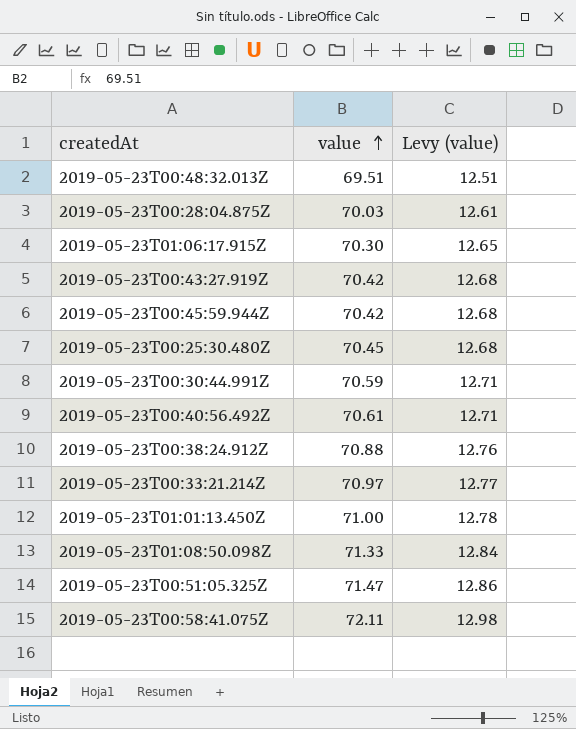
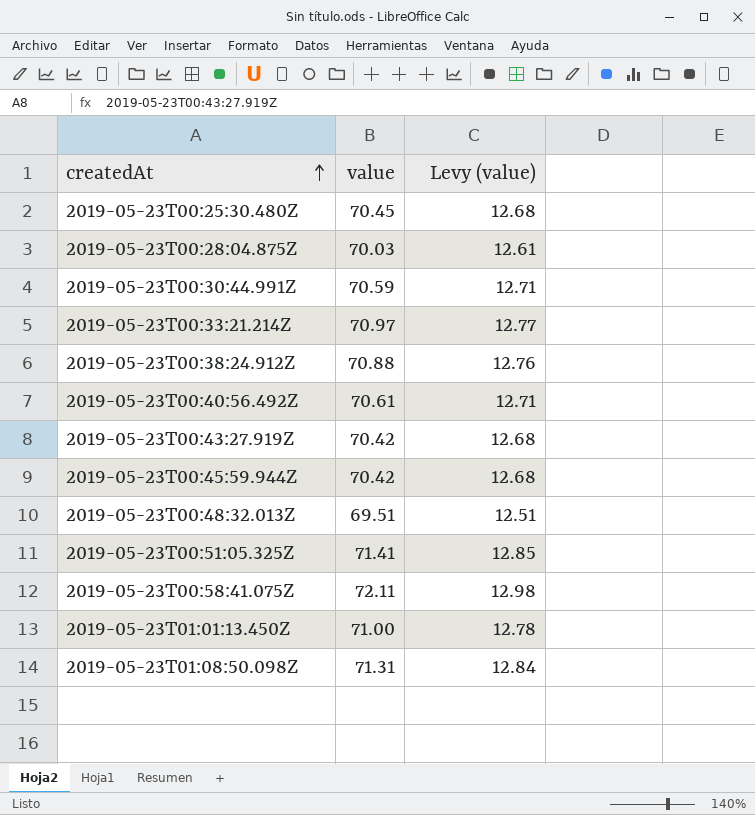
row order: value ascending -> createdAt ascending
row 2019-05-23T01:06:17.915Z: 70.30 | 12.65 -> none
2019-05-23T00:51:05.325Z | value: 71.47 -> 71.41
2019-05-23T00:51:05.325Z | Levy (value): 12.86 -> 12.85
2019-05-23T01:08:50.098Z | value: 71.33 -> 71.31

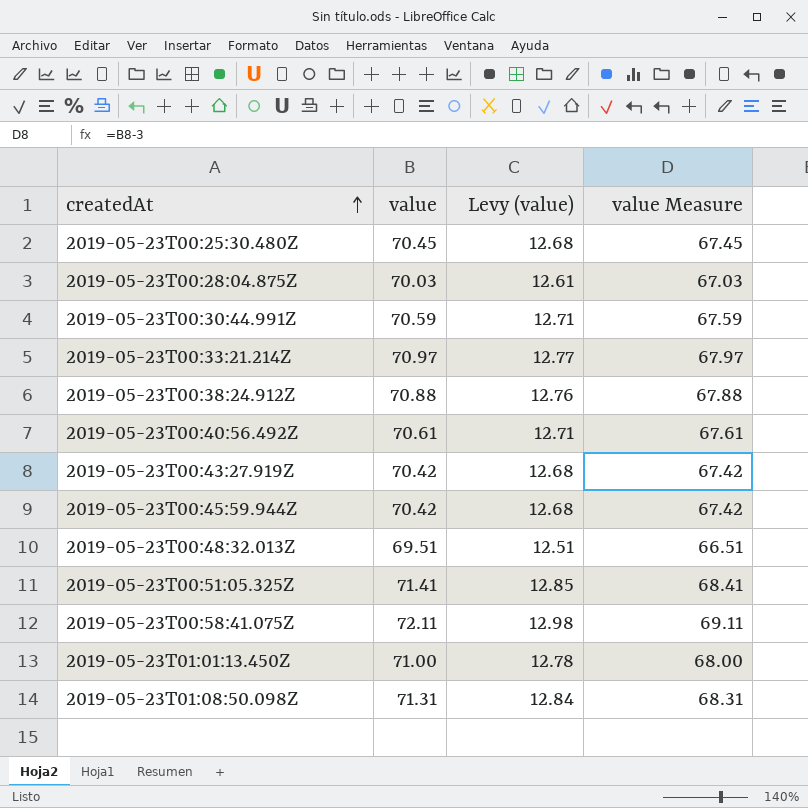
column value Measure | formula: none -> [value] - 3

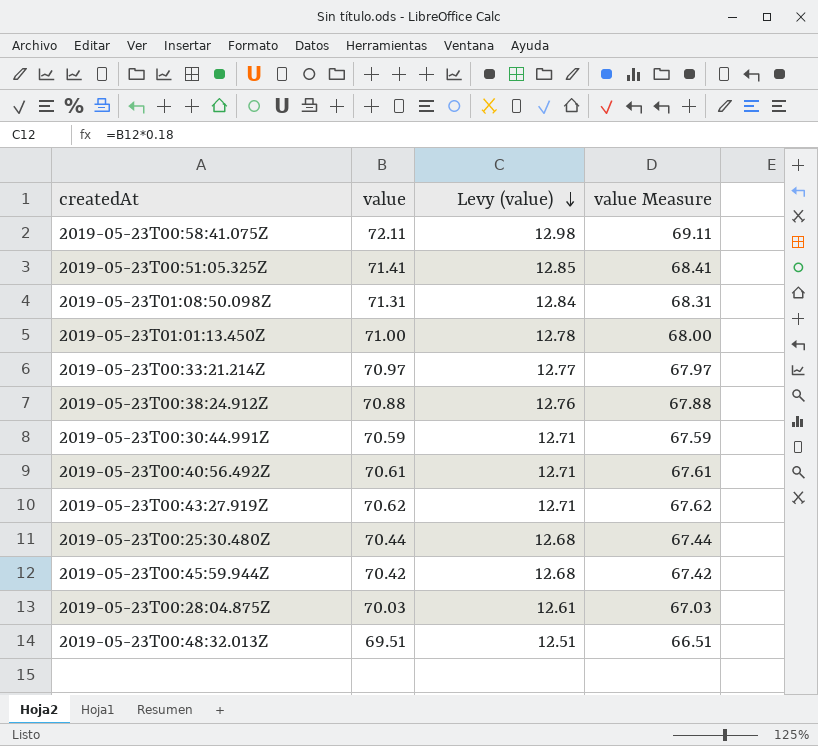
row order: createdAt ascending -> Levy (value) descending
2019-05-23T00:43:27.919Z | value: 70.42 -> 70.62
2019-05-23T00:43:27.919Z | Levy (value): 12.68 -> 12.71
2019-05-23T00:43:27.919Z | value Measure: 67.42 -> 67.62
2019-05-23T00:25:30.480Z | value: 70.45 -> 70.44
2019-05-23T00:25:30.480Z | value Measure: 67.45 -> 67.44

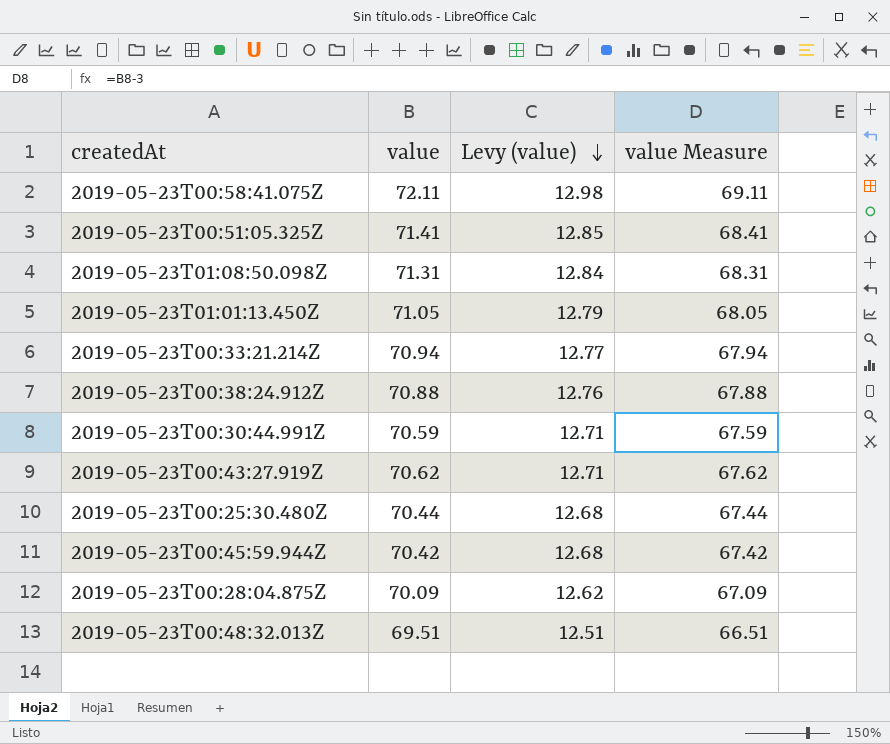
row 2019-05-23T00:40:56.492Z: 70.61 | 12.71 | 67.61 -> none
2019-05-23T01:01:13.450Z | value: 71.00 -> 71.05
2019-05-23T01:01:13.450Z | Levy (value): 12.78 -> 12.79
2019-05-23T01:01:13.450Z | value Measure: 68.00 -> 68.05
2019-05-23T00:33:21.214Z | value: 70.97 -> 70.94
2019-05-23T00:33:21.214Z | value Measure: 67.97 -> 67.94
2019-05-23T00:28:04.875Z | value: 70.03 -> 70.09
2019-05-23T00:28:04.875Z | Levy (value): 12.61 -> 12.62
2019-05-23T00:28:04.875Z | value Measure: 67.03 -> 67.09

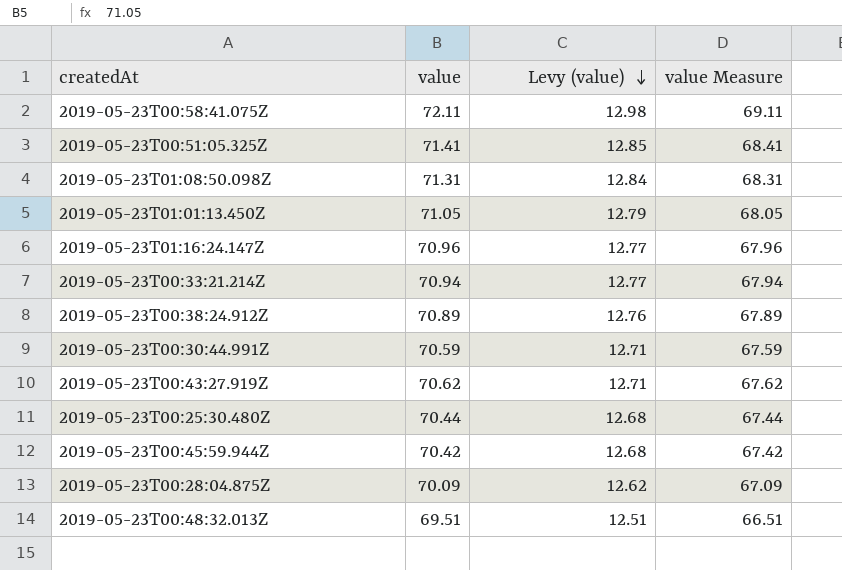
row 2019-05-23T01:16:24.147Z: none -> 70.96 | 12.77 | 67.96
2019-05-23T00:38:24.912Z | value: 70.88 -> 70.89
2019-05-23T00:38:24.912Z | value Measure: 67.88 -> 67.89

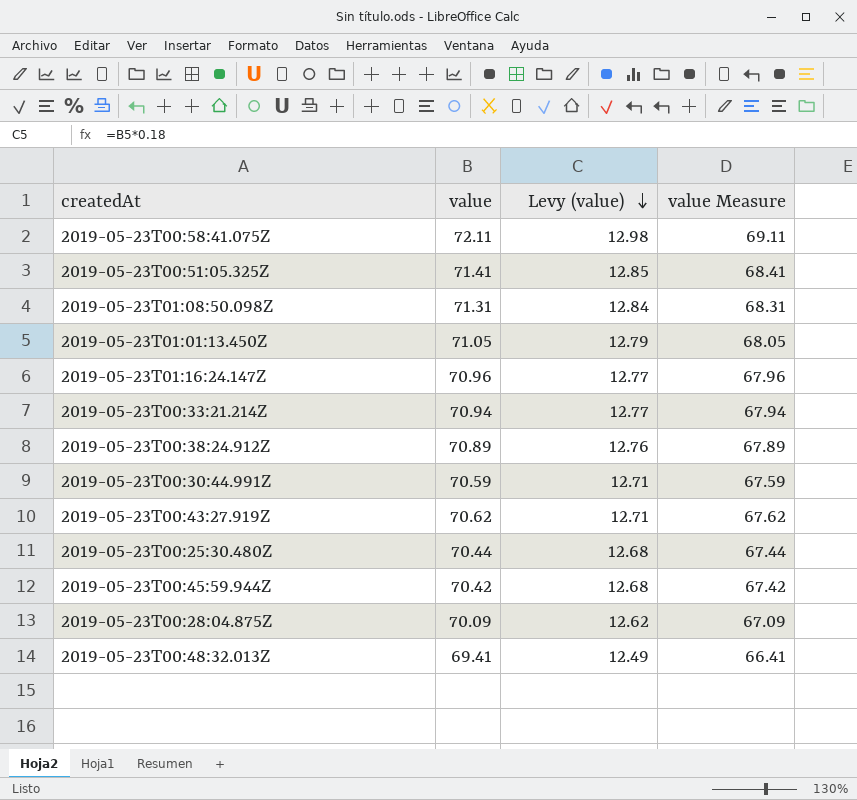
2019-05-23T00:48:32.013Z | value: 69.51 -> 69.41
2019-05-23T00:48:32.013Z | Levy (value): 12.51 -> 12.49
2019-05-23T00:48:32.013Z | value Measure: 66.51 -> 66.41

